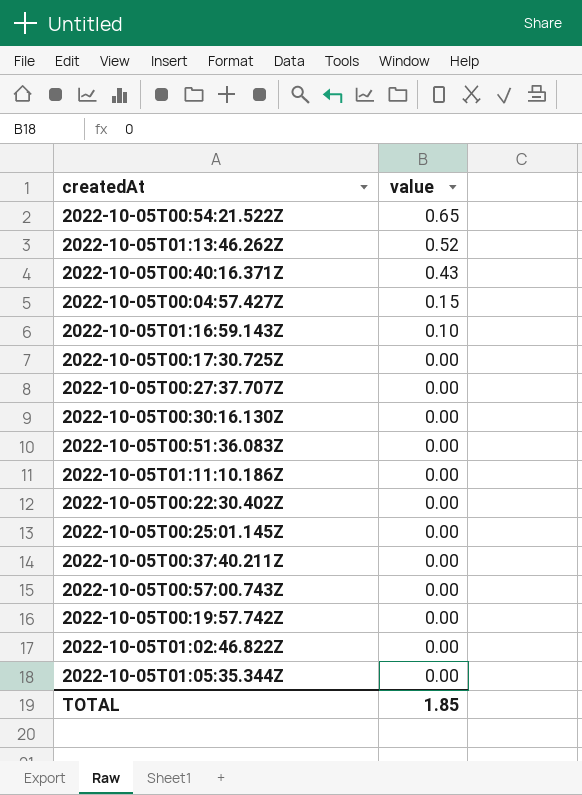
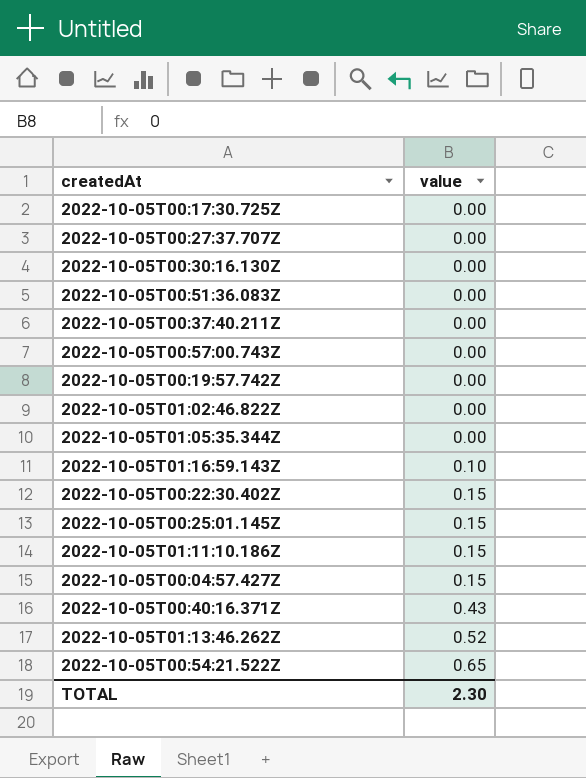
row order: value descending -> value ascending
2022-10-05T00:22:30.402Z | value: 0.00 -> 0.15
2022-10-05T00:25:01.145Z | value: 0.00 -> 0.15
2022-10-05T01:11:10.186Z | value: 0.00 -> 0.15
TOTAL | value: 1.85 -> 2.30

